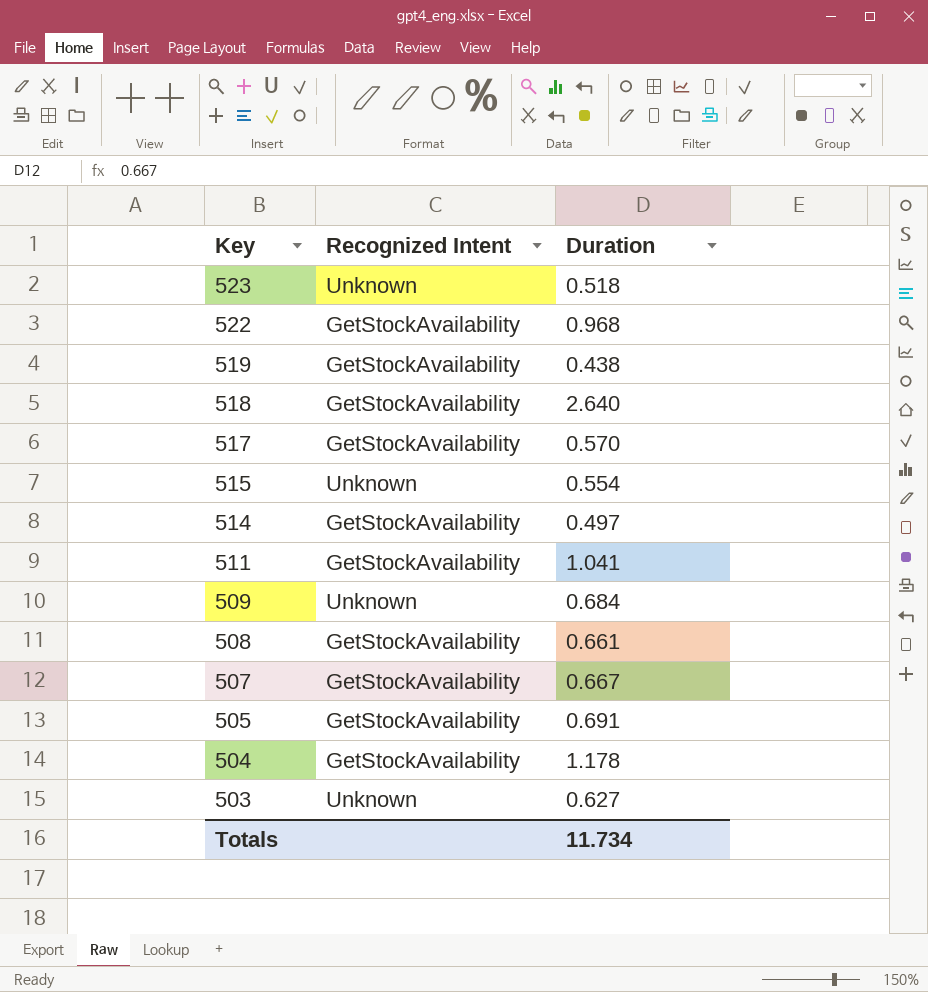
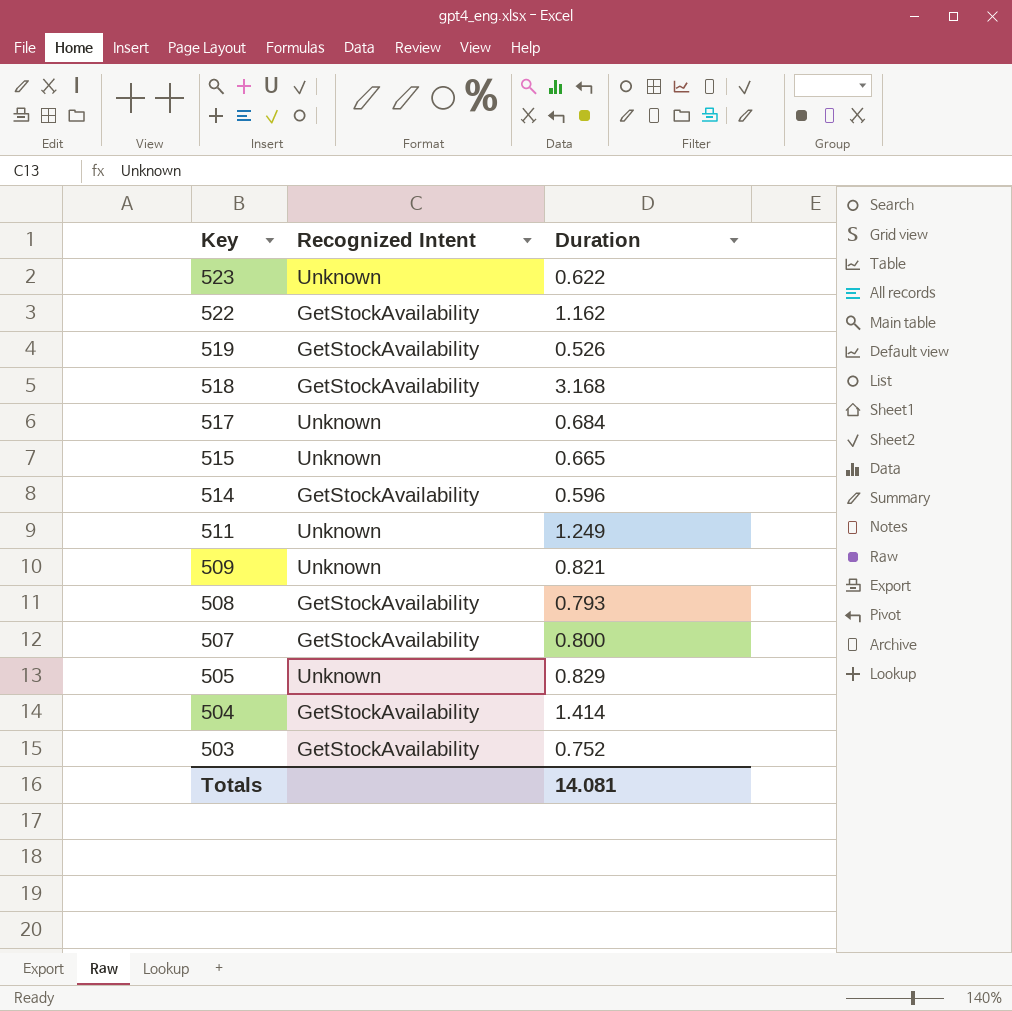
523 | Duration: 0.518 -> 0.622
522 | Duration: 0.968 -> 1.162
519 | Duration: 0.438 -> 0.526
518 | Duration: 2.640 -> 3.168
517 | Recognized Intent: GetStockAvailability -> Unknown
517 | Duration: 0.570 -> 0.684
515 | Duration: 0.554 -> 0.665
514 | Duration: 0.497 -> 0.596
511 | Recognized Intent: GetStockAvailability -> Unknown
511 | Duration: 1.041 -> 1.249
509 | Duration: 0.684 -> 0.821
508 | Duration: 0.661 -> 0.793
507 | Duration: 0.667 -> 0.800
505 | Recognized Intent: GetStockAvailability -> Unknown
505 | Duration: 0.691 -> 0.829
504 | Duration: 1.178 -> 1.414
503 | Recognized Intent: Unknown -> GetStockAvailability
503 | Duration: 0.627 -> 0.752
Totals | Duration: 11.734 -> 14.081

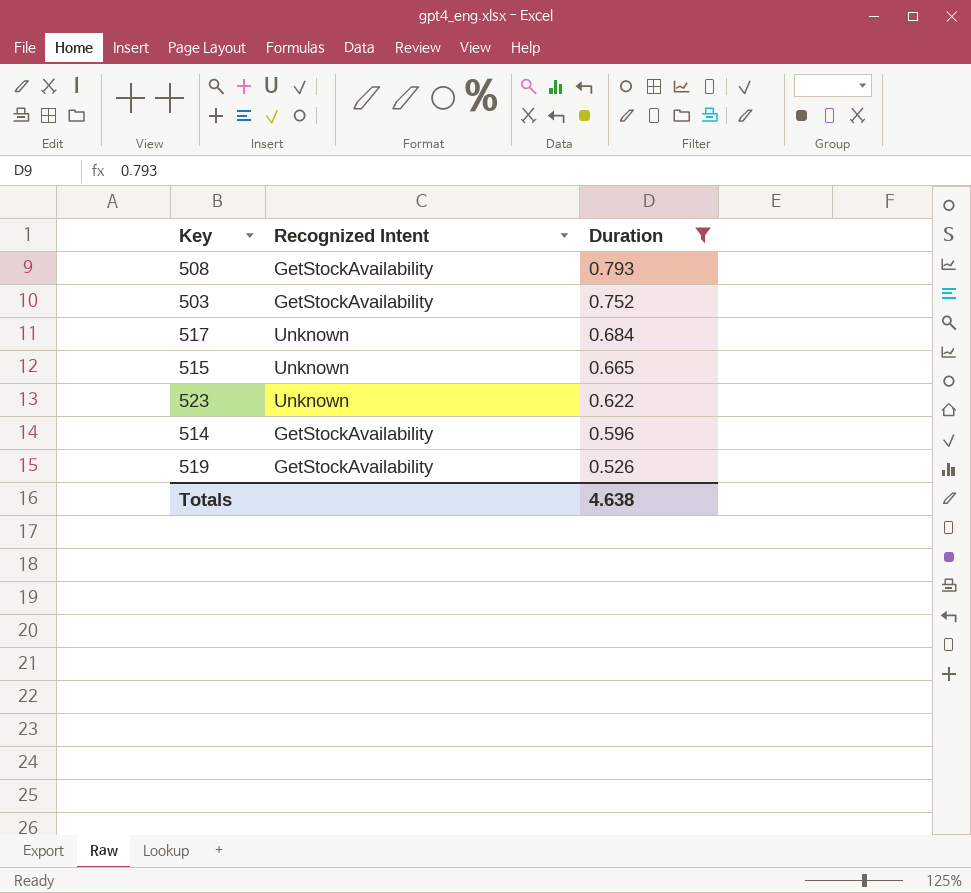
filter: none -> Duration <= 0.793
row order: Key descending -> Duration descending
Totals | Duration: 14.081 -> 4.638

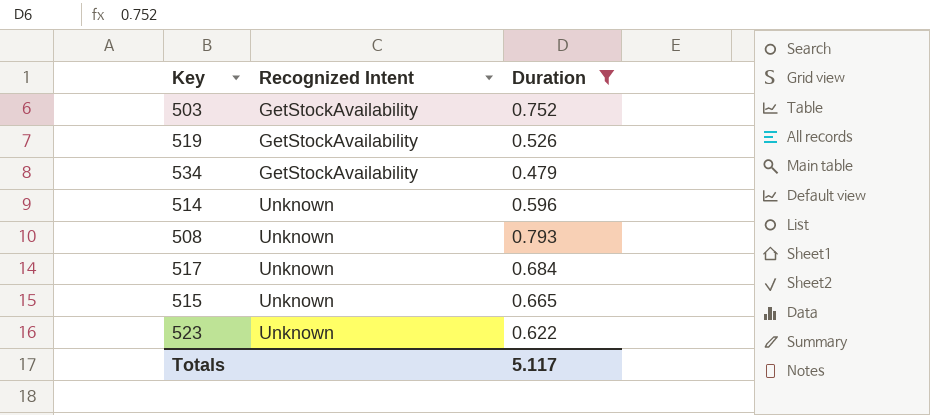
row order: Duration descending -> Recognized Intent ascending
row 534: none -> GetStockAvailability | 0.479
514 | Recognized Intent: GetStockAvailability -> Unknown
508 | Recognized Intent: GetStockAvailability -> Unknown
Totals | Duration: 4.638 -> 5.117

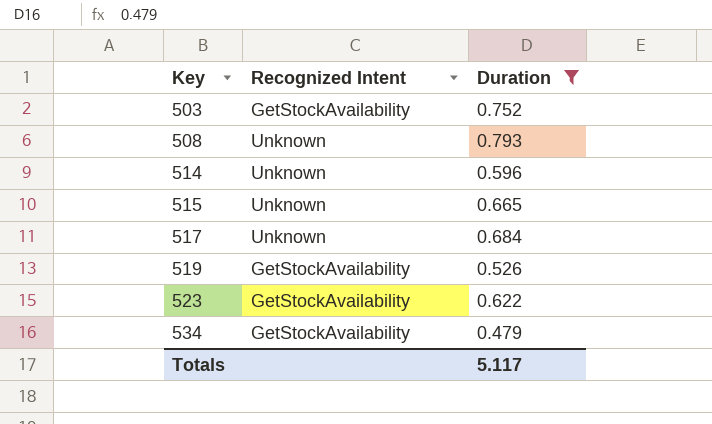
row order: Recognized Intent ascending -> Key ascending
523 | Recognized Intent: Unknown -> GetStockAvailability

